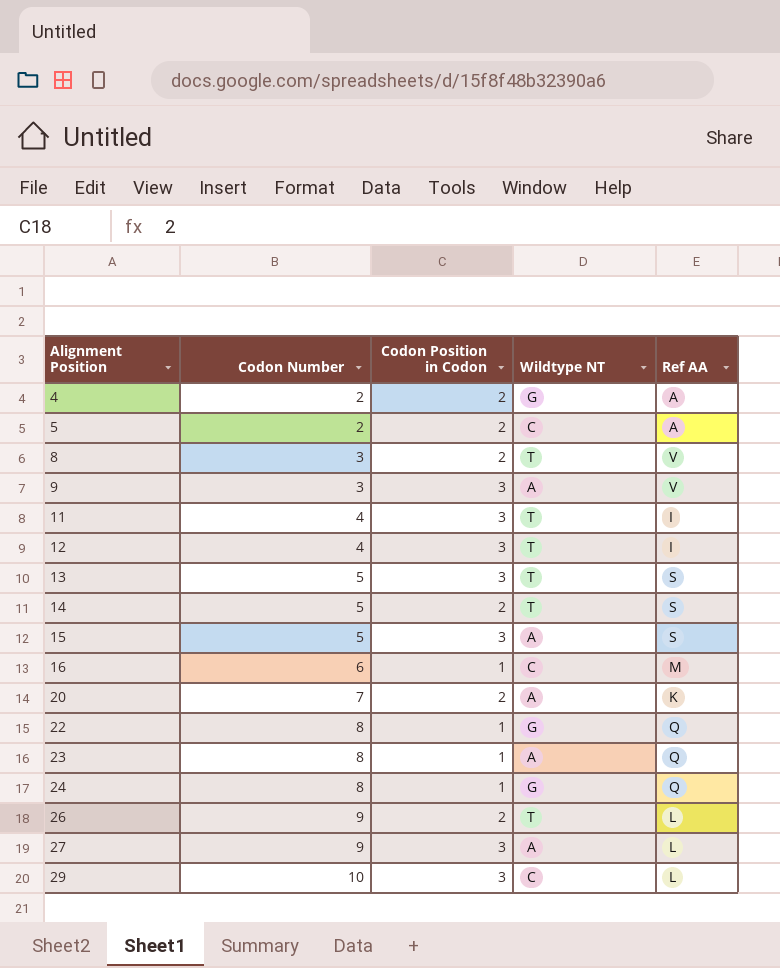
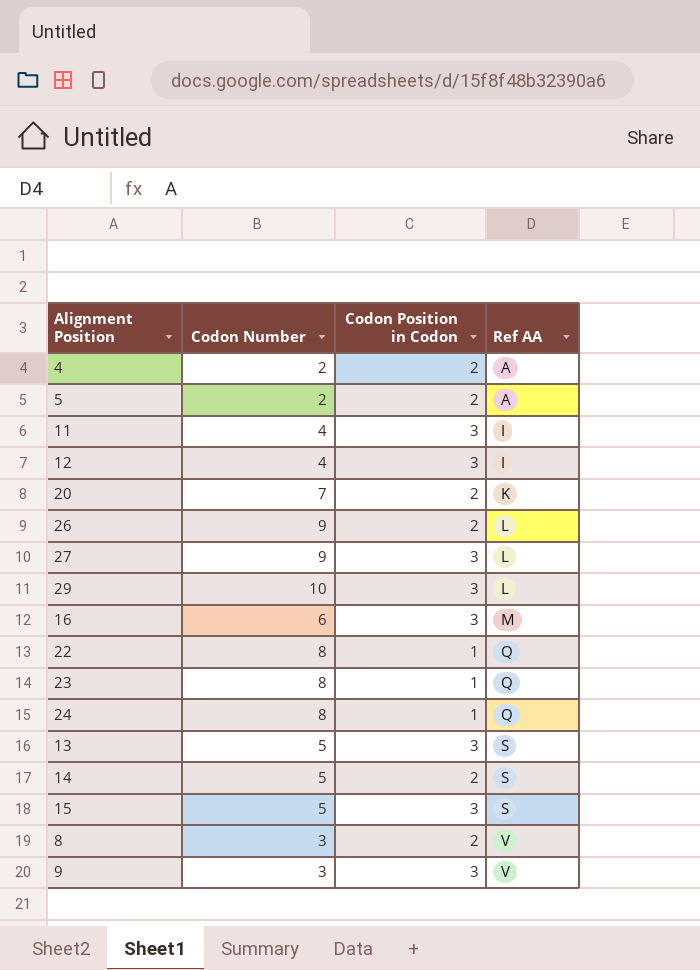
row order: Alignment Position ascending -> Ref AA ascending
column Wildtype NT | position: 4 -> none
16 | Codon Position in Codon: 1 -> 3

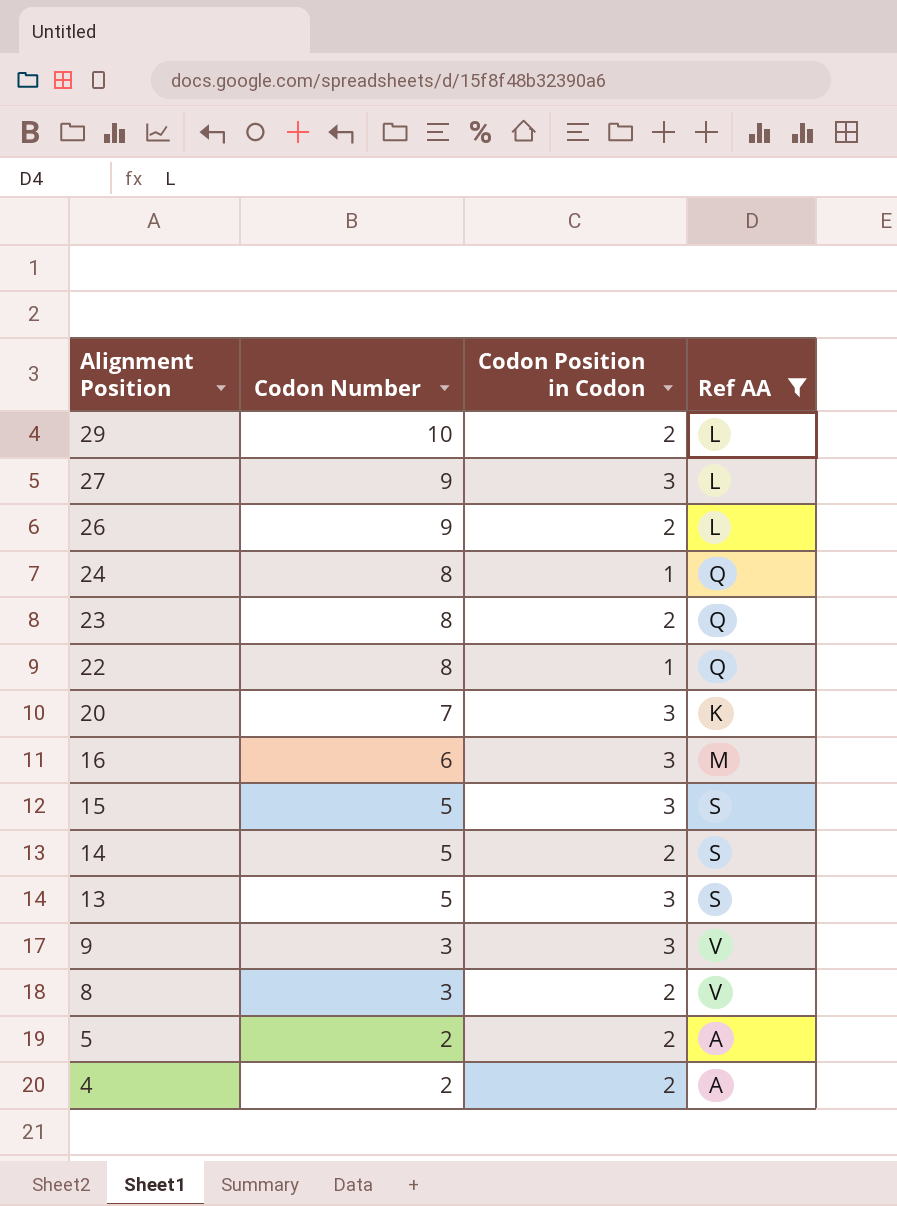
filter: none -> Ref AA != I
row order: Ref AA ascending -> Alignment Position descending
29 | Codon Position in Codon: 3 -> 2
23 | Codon Position in Codon: 1 -> 2
20 | Codon Position in Codon: 2 -> 3

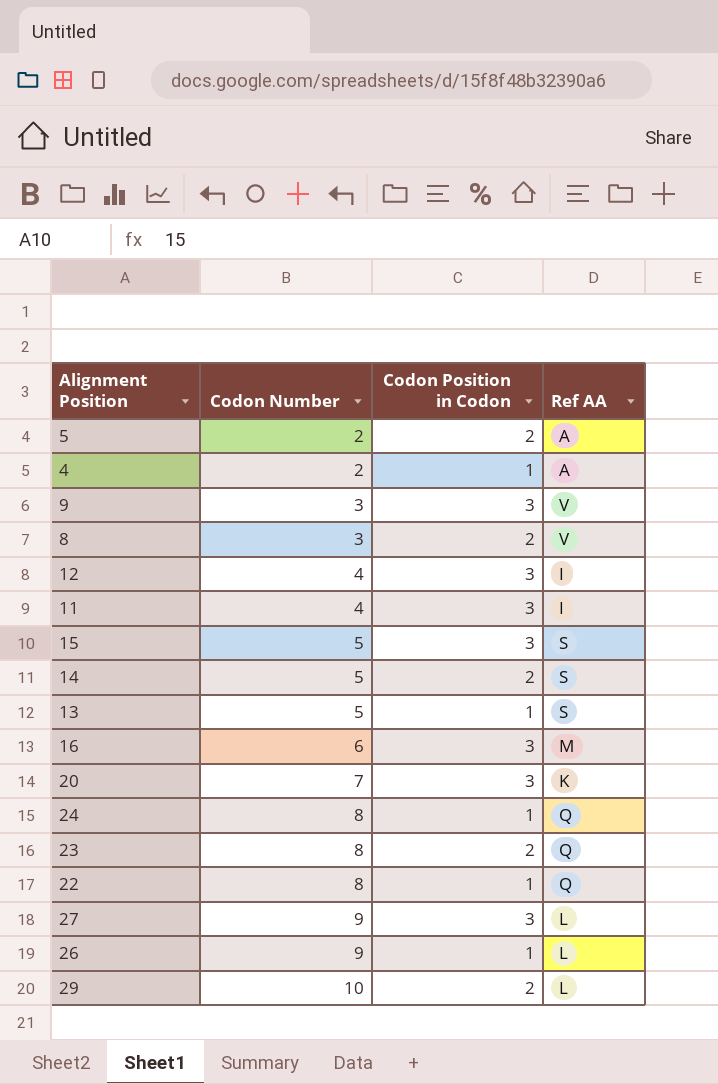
filter: Ref AA != I -> none
row order: Alignment Position descending -> Codon Number ascending
4 | Codon Position in Codon: 2 -> 1
13 | Codon Position in Codon: 3 -> 1
26 | Codon Position in Codon: 2 -> 1

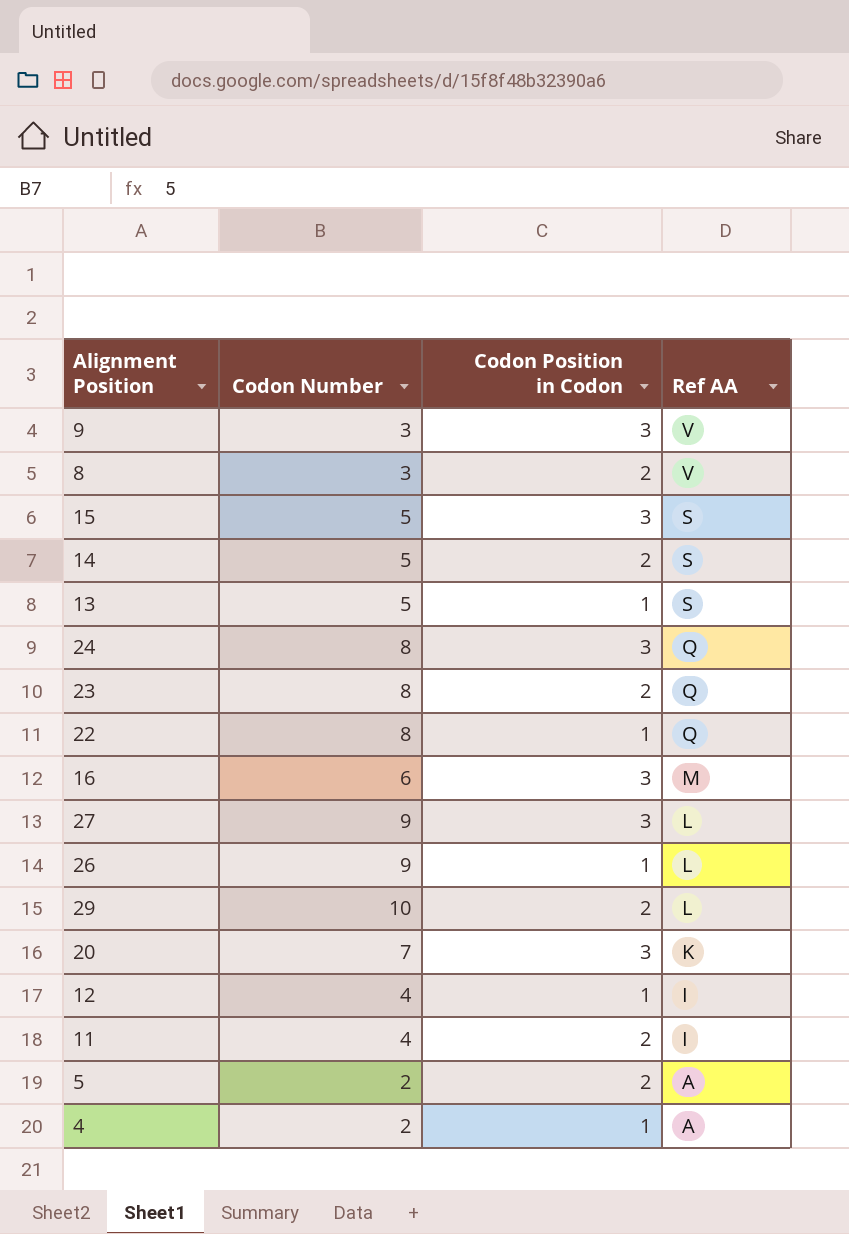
row order: Codon Number ascending -> Ref AA descending
24 | Codon Position in Codon: 1 -> 3
12 | Codon Position in Codon: 3 -> 1
11 | Codon Position in Codon: 3 -> 2

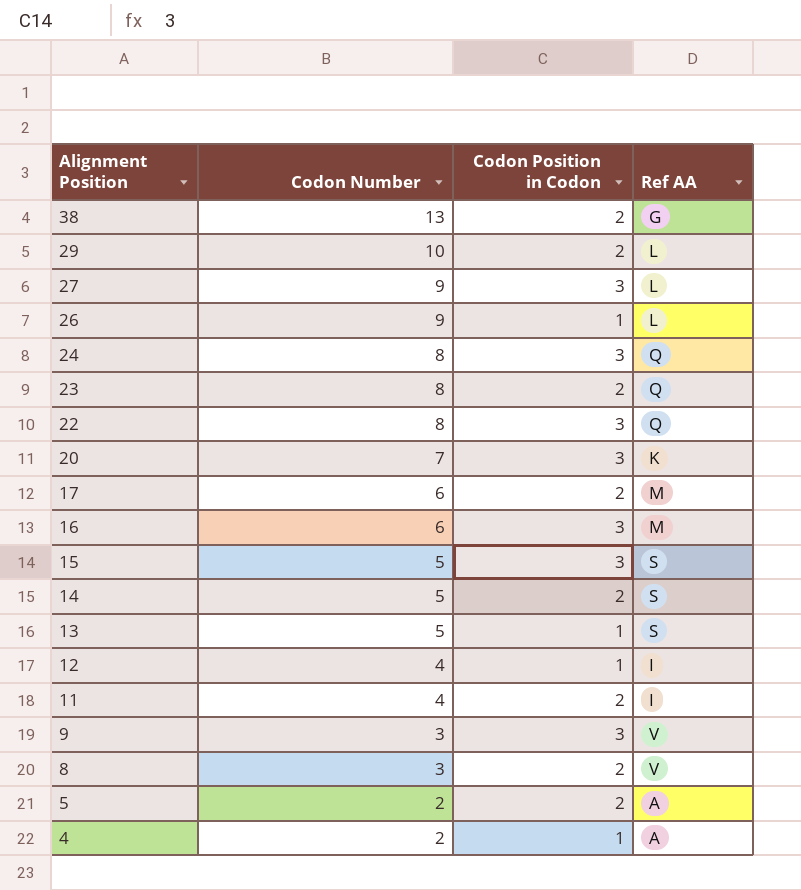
row order: Ref AA descending -> Alignment Position descending
row 38: none -> 13 | 2 | G
22 | Codon Position in Codon: 1 -> 3
row 17: none -> 6 | 2 | M

